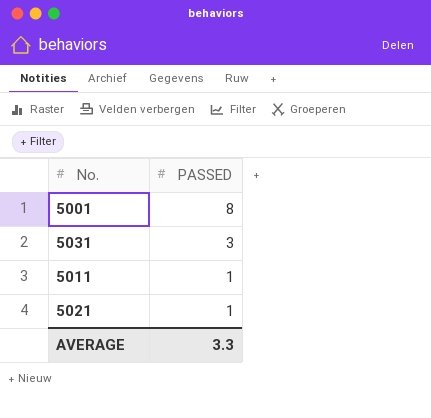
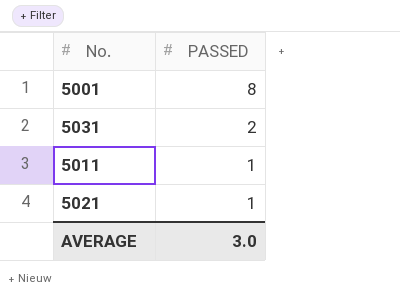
5031 | PASSED: 3 -> 2
AVERAGE | PASSED: 3.3 -> 3.0

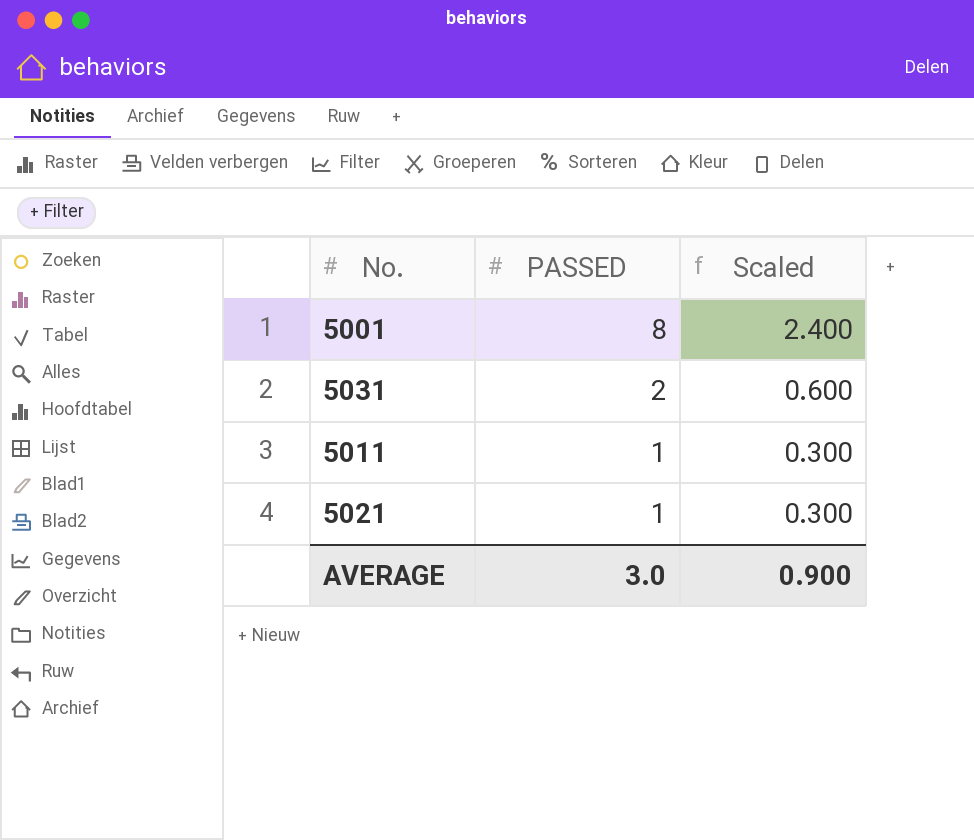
column Scaled | formula: none -> [PASSED] * 0.3

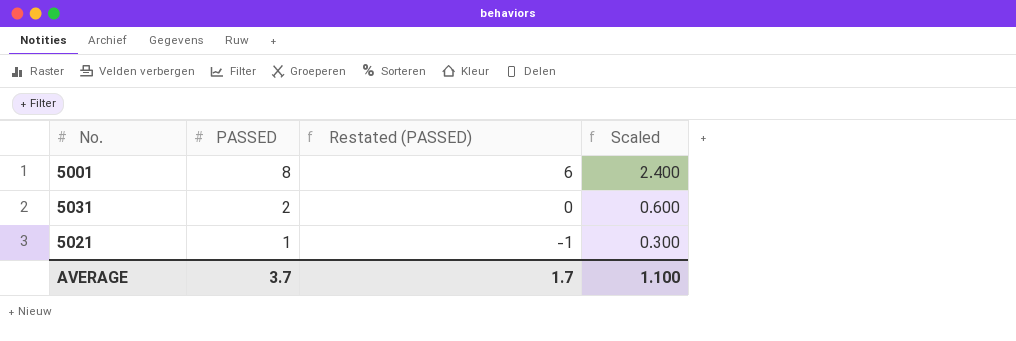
column Restated (PASSED) | formula: none -> [PASSED] - 2
row 5011: 1 | 0.300 -> none
AVERAGE | PASSED: 3.0 -> 3.7
AVERAGE | Scaled: 0.900 -> 1.100

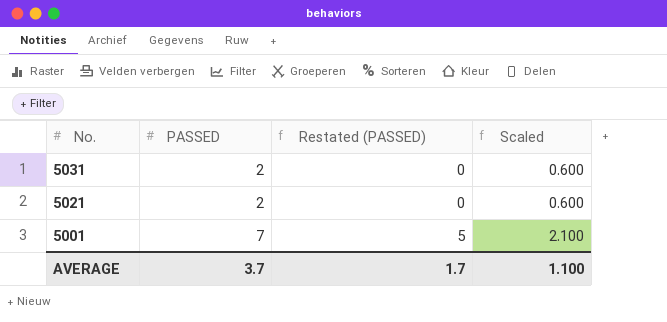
row order: PASSED descending -> No. descending
5021 | PASSED: 1 -> 2
5021 | Restated (PASSED): -1 -> 0
5021 | Scaled: 0.300 -> 0.600
5001 | PASSED: 8 -> 7
5001 | Restated (PASSED): 6 -> 5
5001 | Scaled: 2.400 -> 2.100

